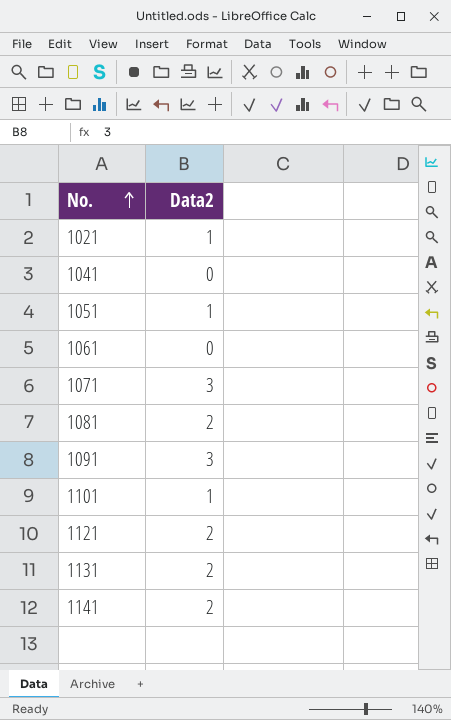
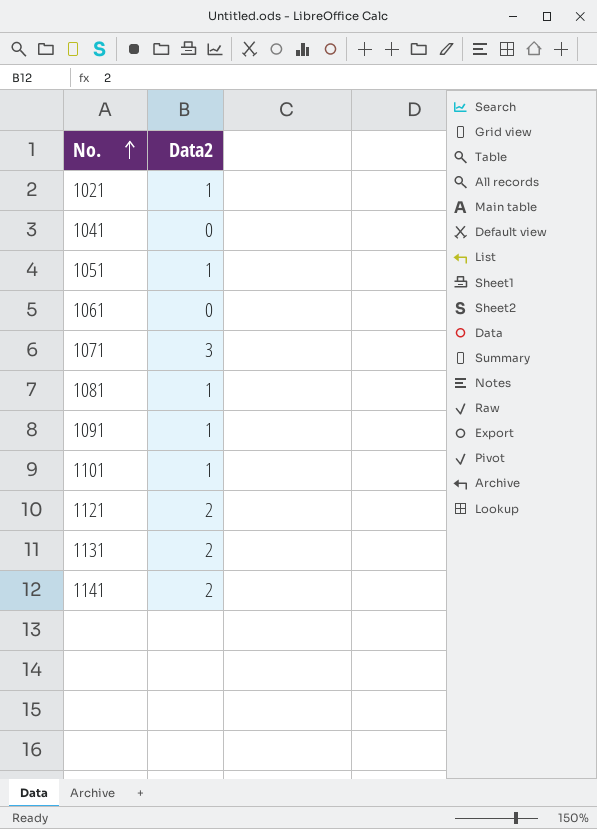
1081 | Data2: 2 -> 1
1091 | Data2: 3 -> 1

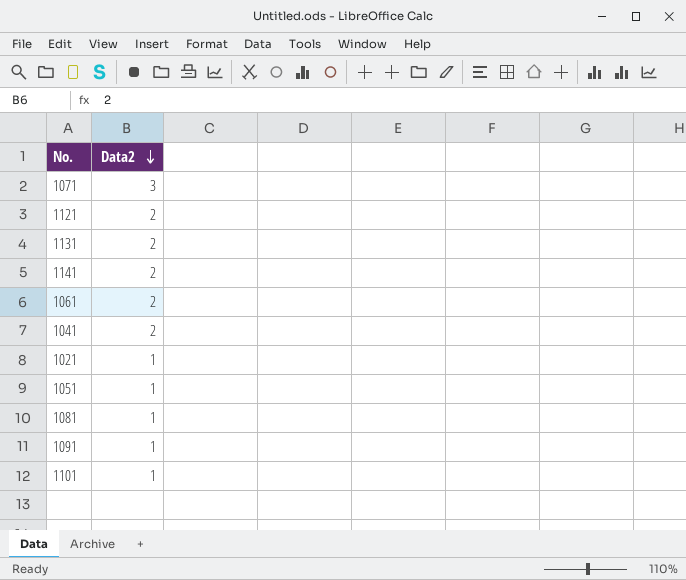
row order: No. ascending -> Data2 descending
1061 | Data2: 0 -> 2
1041 | Data2: 0 -> 2

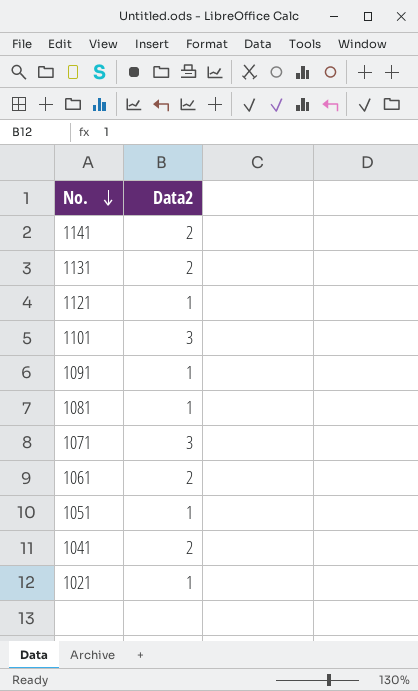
row order: Data2 descending -> No. descending
1121 | Data2: 2 -> 1
1101 | Data2: 1 -> 3

